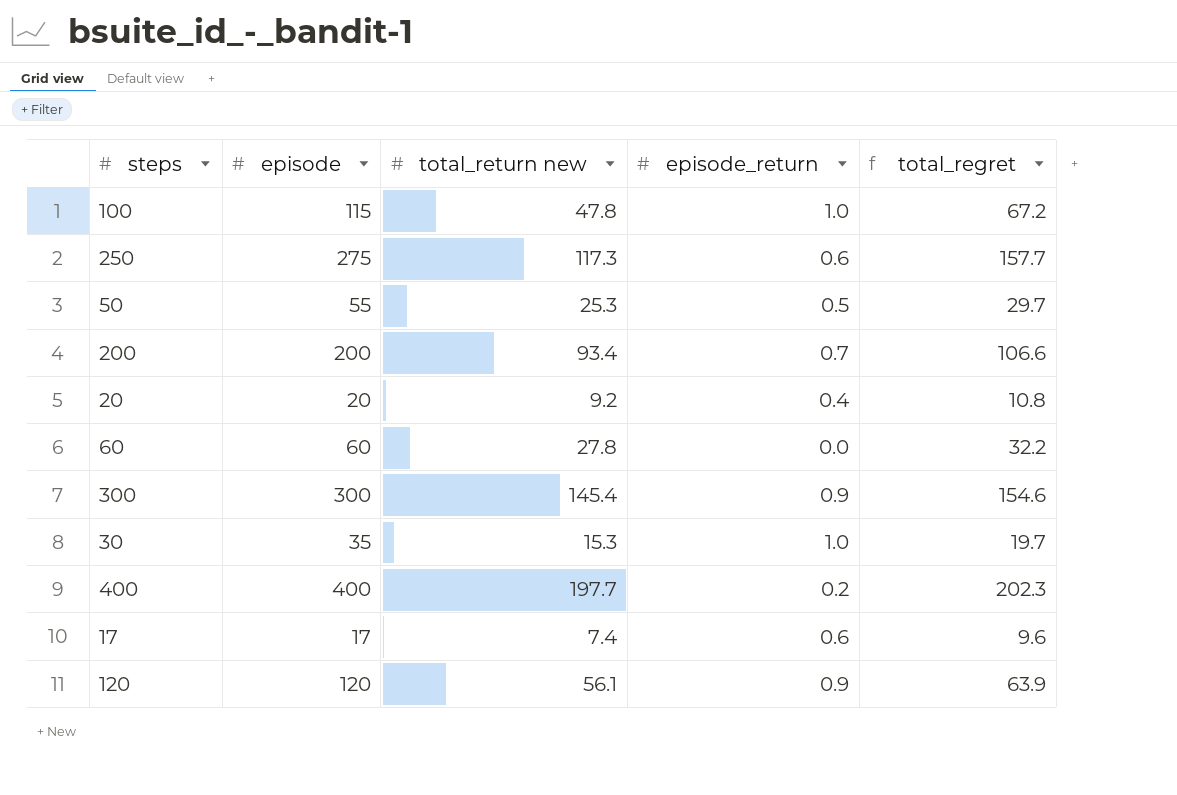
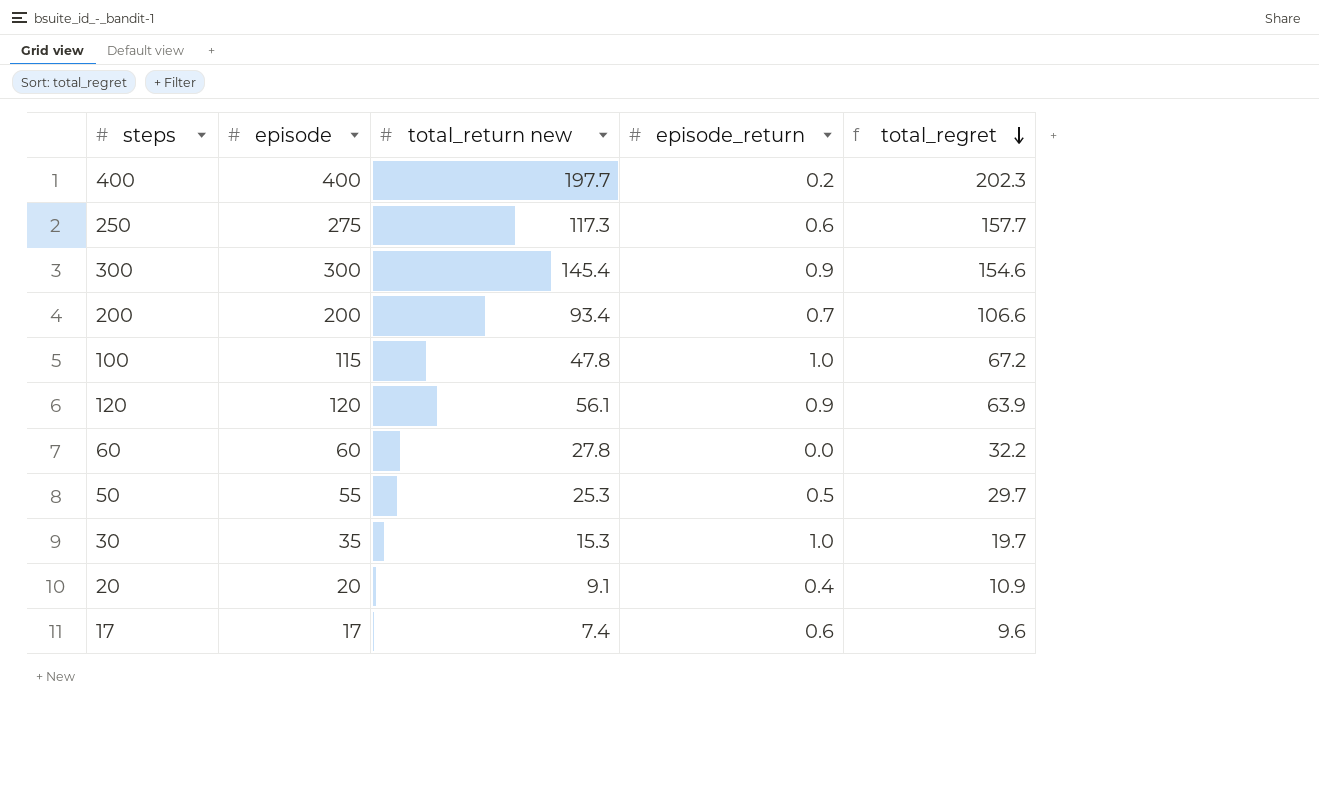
row order: none -> total_regret descending
20 | total_return new: 9.2 -> 9.1
20 | total_regret: 10.8 -> 10.9

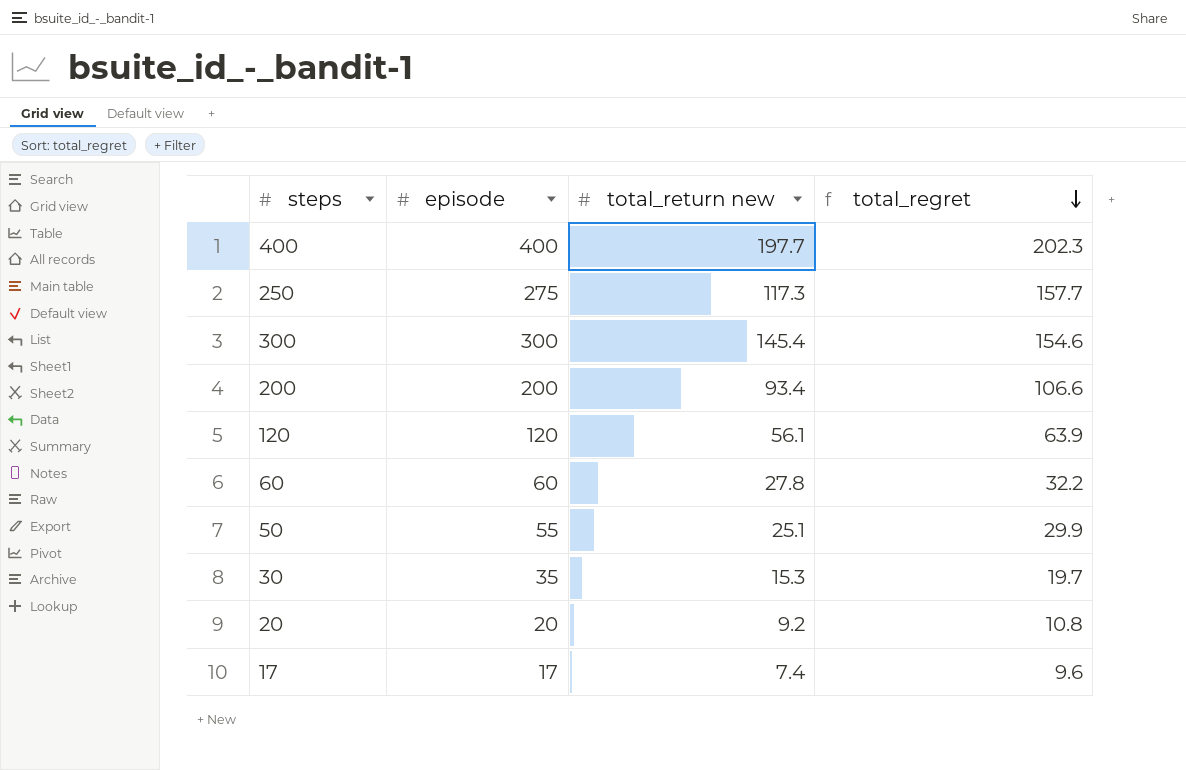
column episode_return | position: 4 -> none
row 100: 115 | 47.8 | 1.0 | 67.2 -> none
50 | total_return new: 25.3 -> 25.1
50 | total_regret: 29.7 -> 29.9
20 | total_return new: 9.1 -> 9.2
20 | total_regret: 10.9 -> 10.8

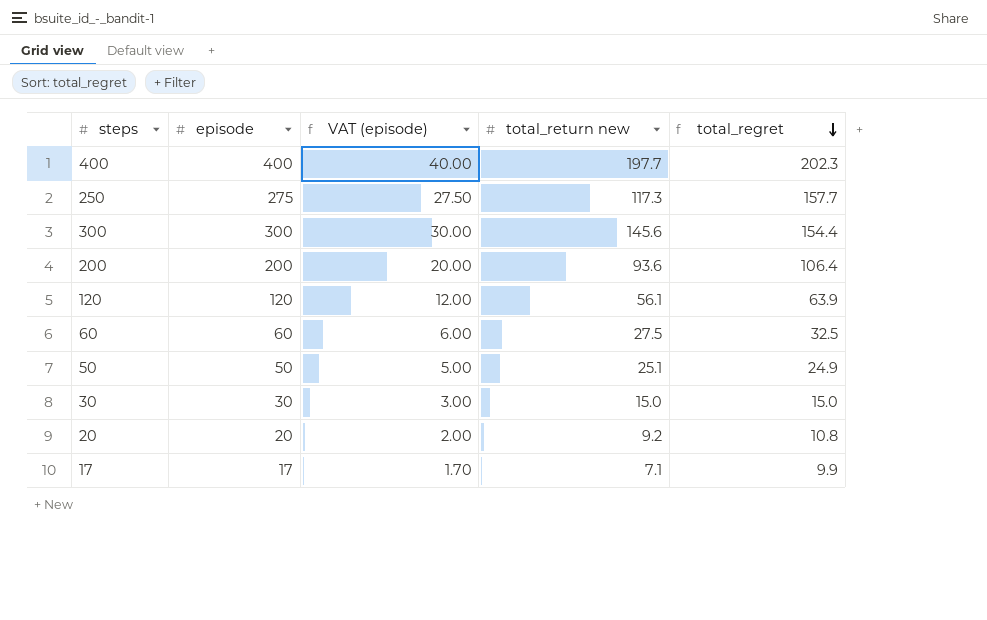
column VAT (episode) | formula: none -> [episode] * 0.1
300 | total_return new: 145.4 -> 145.6
300 | total_regret: 154.6 -> 154.4
200 | total_return new: 93.4 -> 93.6
200 | total_regret: 106.6 -> 106.4
60 | total_return new: 27.8 -> 27.5
60 | total_regret: 32.2 -> 32.5
50 | episode: 55 -> 50
50 | total_regret: 29.9 -> 24.9
30 | episode: 35 -> 30
30 | total_return new: 15.3 -> 15.0
30 | total_regret: 19.7 -> 15.0
17 | total_return new: 7.4 -> 7.1
17 | total_regret: 9.6 -> 9.9

